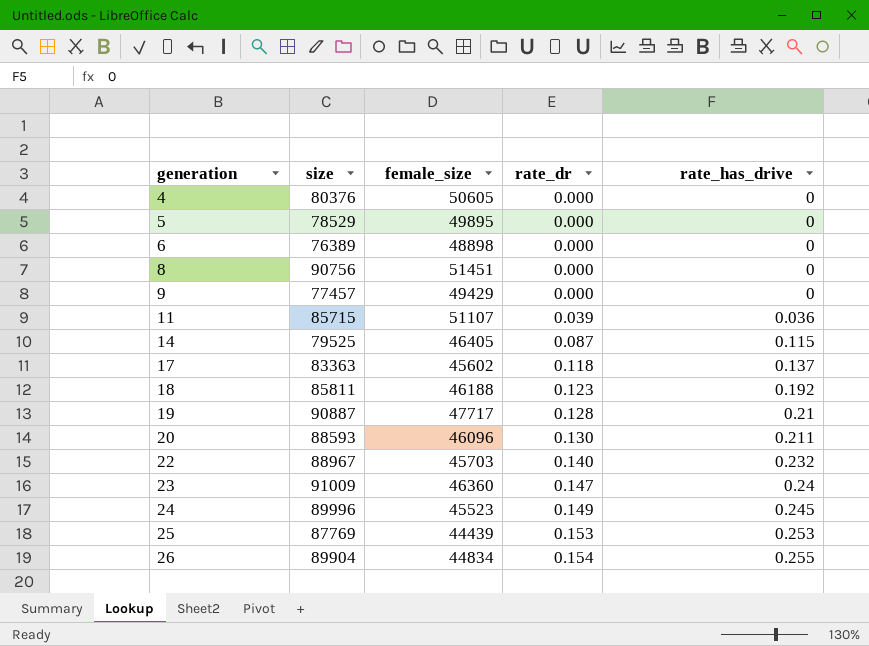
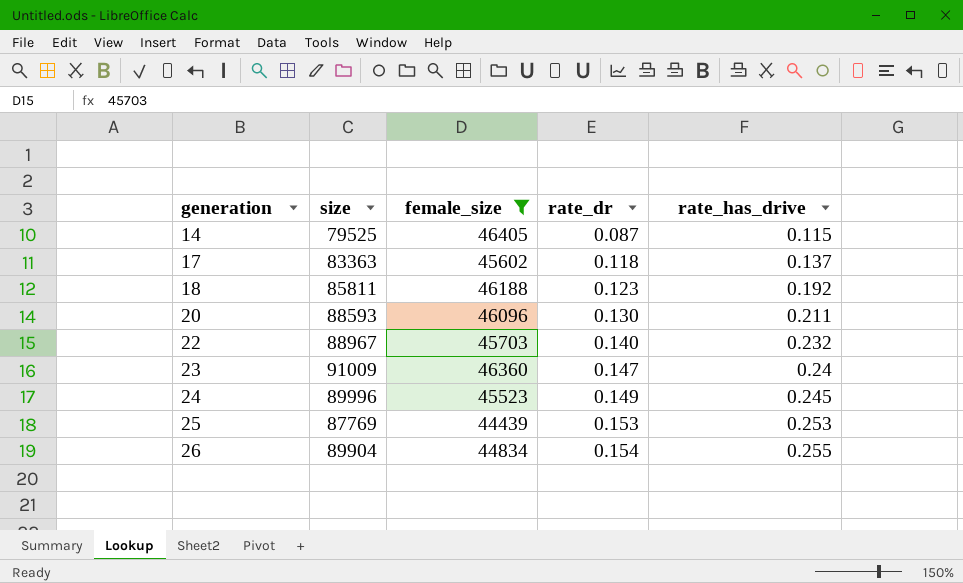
filter: none -> female_size <= 46405

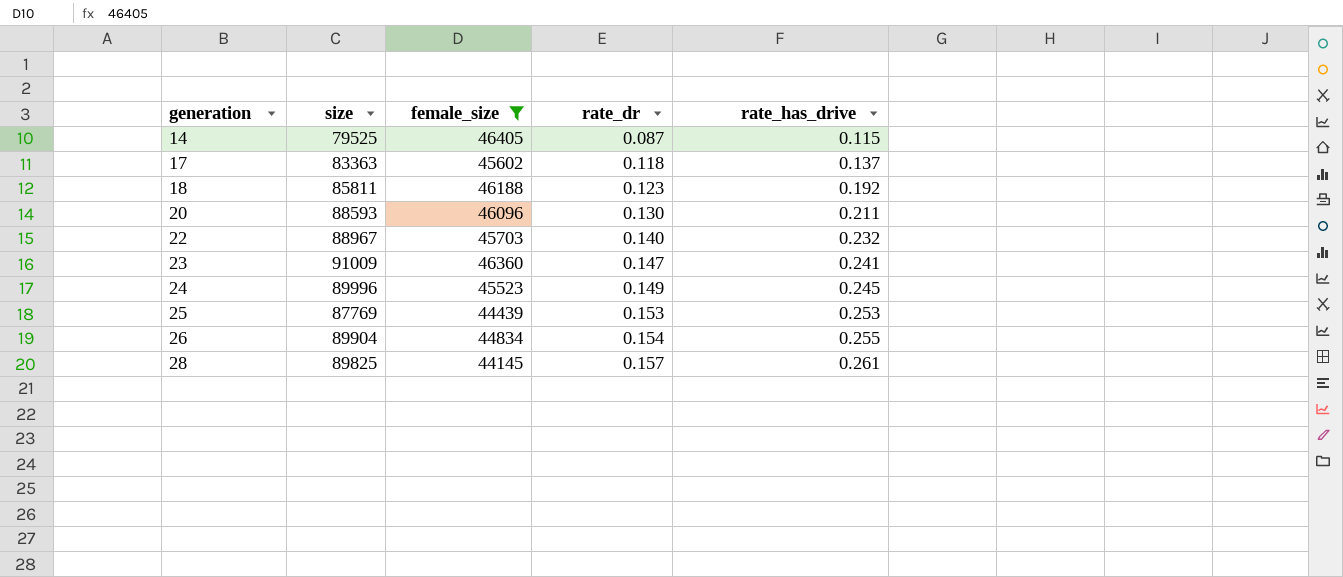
23 | rate_has_drive: 0.24 -> 0.241
row 28: none -> 89825 | 44145 | 0.157 | 0.261

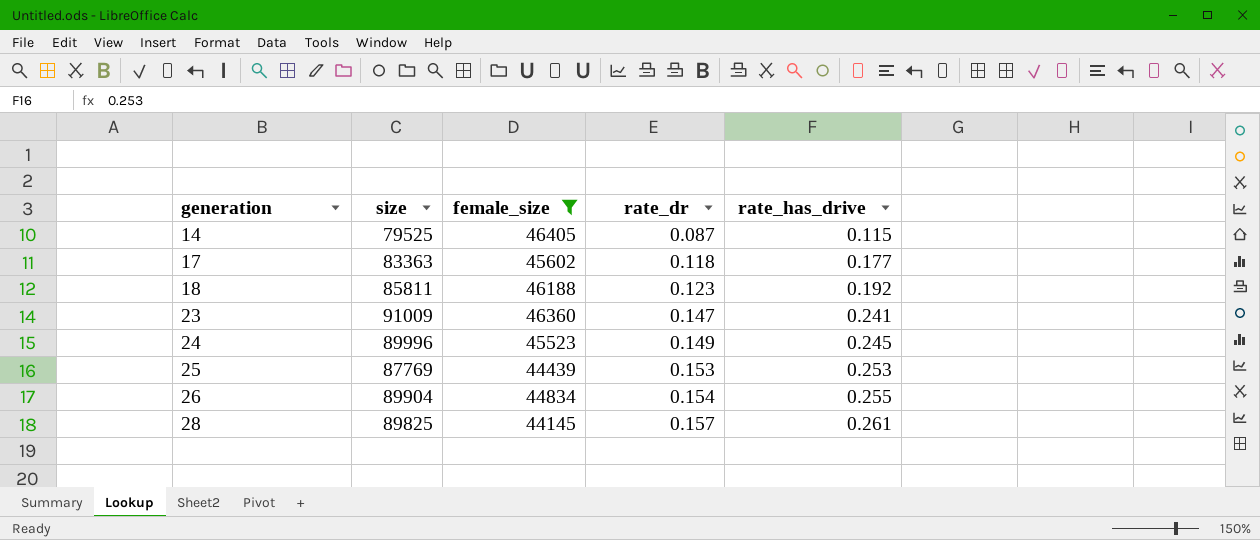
row 20: 88593 | 46096 | 0.130 | 0.211 -> none
row 22: 88967 | 45703 | 0.140 | 0.232 -> none
17 | rate_has_drive: 0.137 -> 0.177

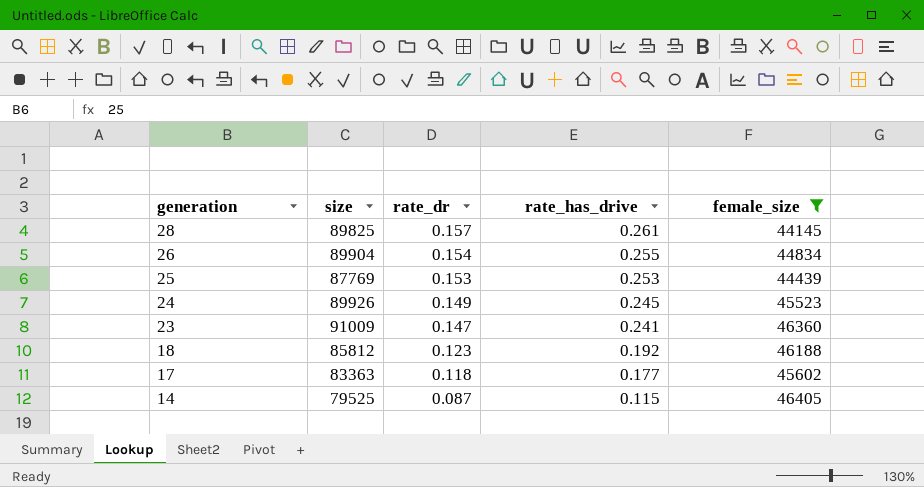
row order: generation ascending -> generation descending
column female_size | position: 3 -> 5
24 | size: 89996 -> 89926
18 | size: 85811 -> 85812

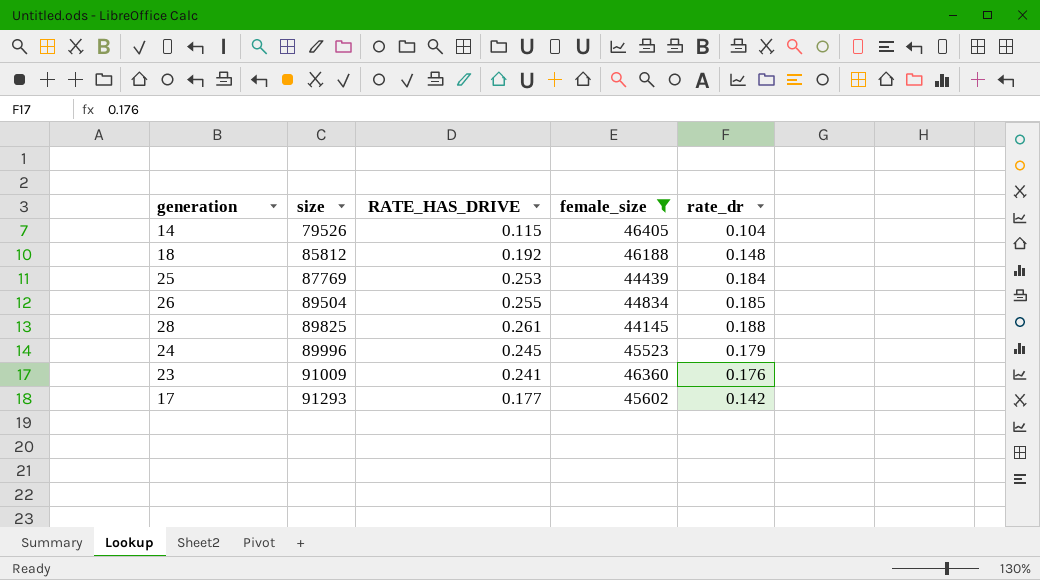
row order: generation descending -> size ascending
column name: rate_has_drive -> RATE_HAS_DRIVE
column rate_dr | position: 3 -> 5
14 | size: 79525 -> 79526
14 | rate_dr: 0.087 -> 0.104
18 | rate_dr: 0.123 -> 0.148
25 | rate_dr: 0.153 -> 0.184
26 | size: 89904 -> 89504
26 | rate_dr: 0.154 -> 0.185
28 | rate_dr: 0.157 -> 0.188
24 | size: 89926 -> 89996
24 | rate_dr: 0.149 -> 0.179
23 | rate_dr: 0.147 -> 0.176
17 | size: 83363 -> 91293
17 | rate_dr: 0.118 -> 0.142

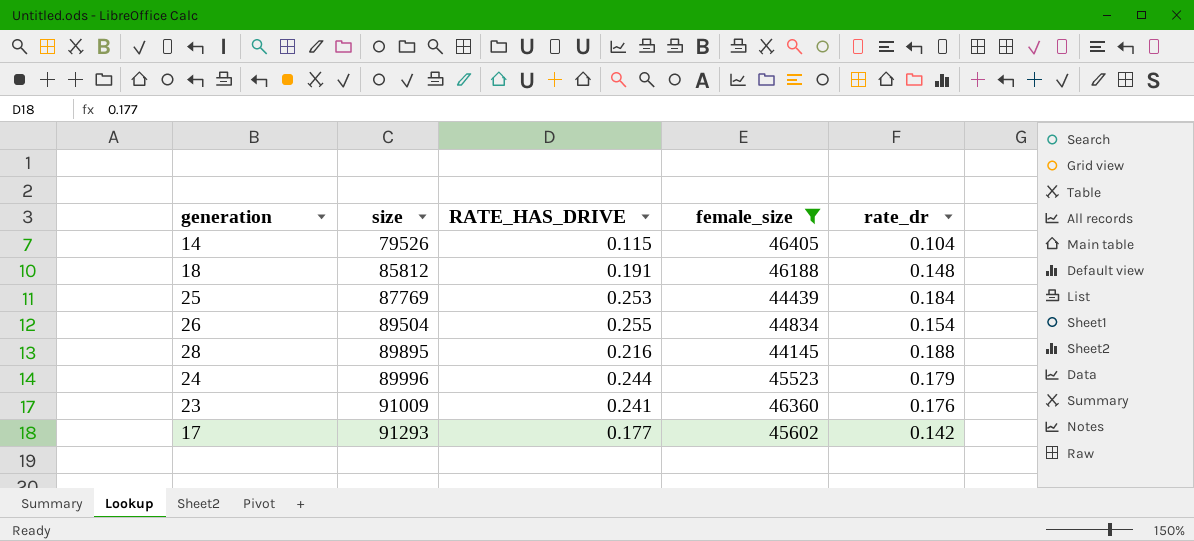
18 | RATE_HAS_DRIVE: 0.192 -> 0.191
26 | rate_dr: 0.185 -> 0.154
28 | size: 89825 -> 89895
28 | RATE_HAS_DRIVE: 0.261 -> 0.216
24 | RATE_HAS_DRIVE: 0.245 -> 0.244

